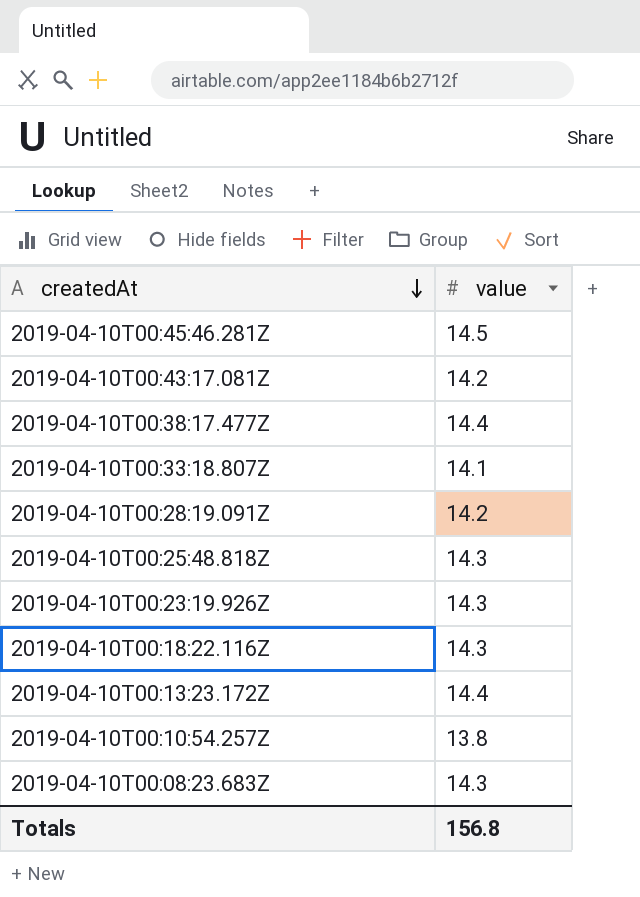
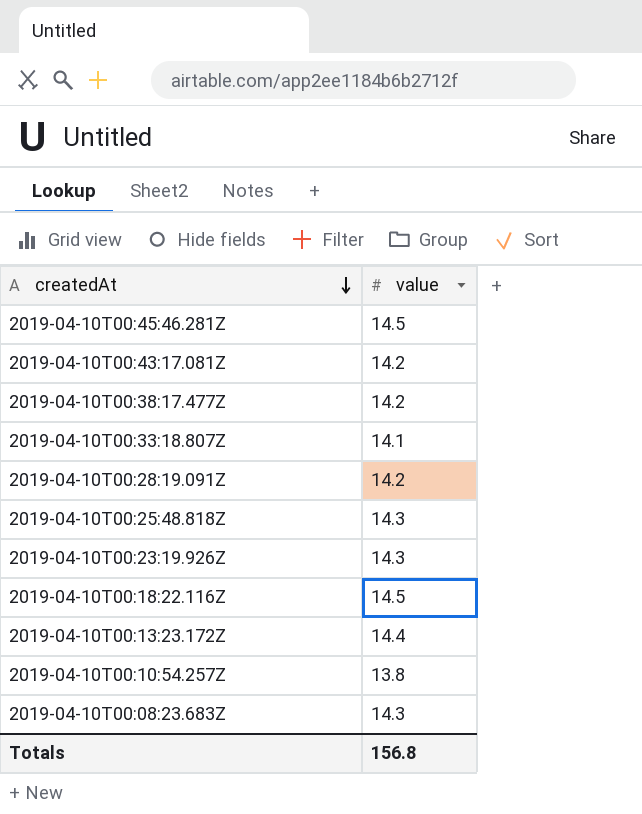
2019-04-10T00:38:17.477Z | value: 14.4 -> 14.2
2019-04-10T00:18:22.116Z | value: 14.3 -> 14.5

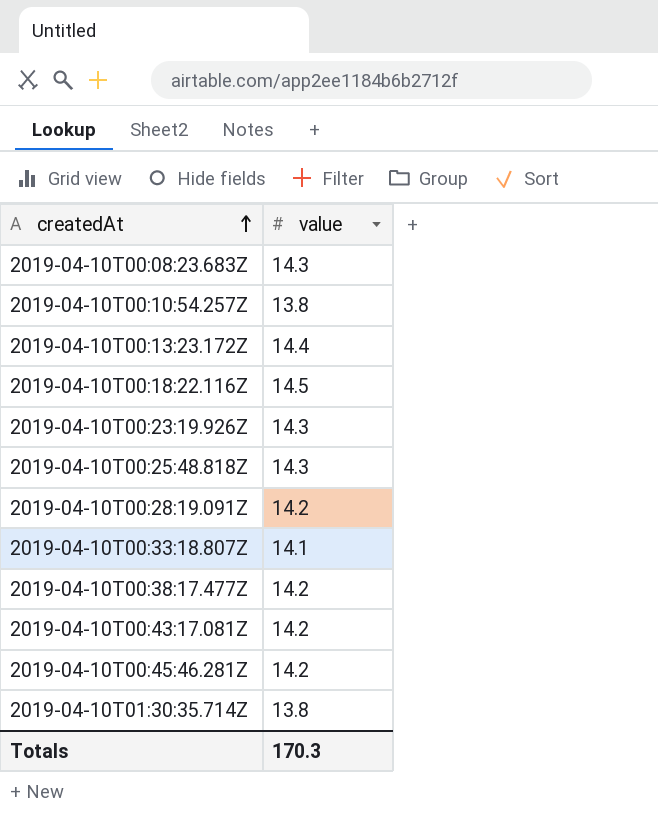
row order: createdAt descending -> createdAt ascending
2019-04-10T00:45:46.281Z | value: 14.5 -> 14.2
row 2019-04-10T01:30:35.714Z: none -> 13.8
Totals | value: 156.8 -> 170.3

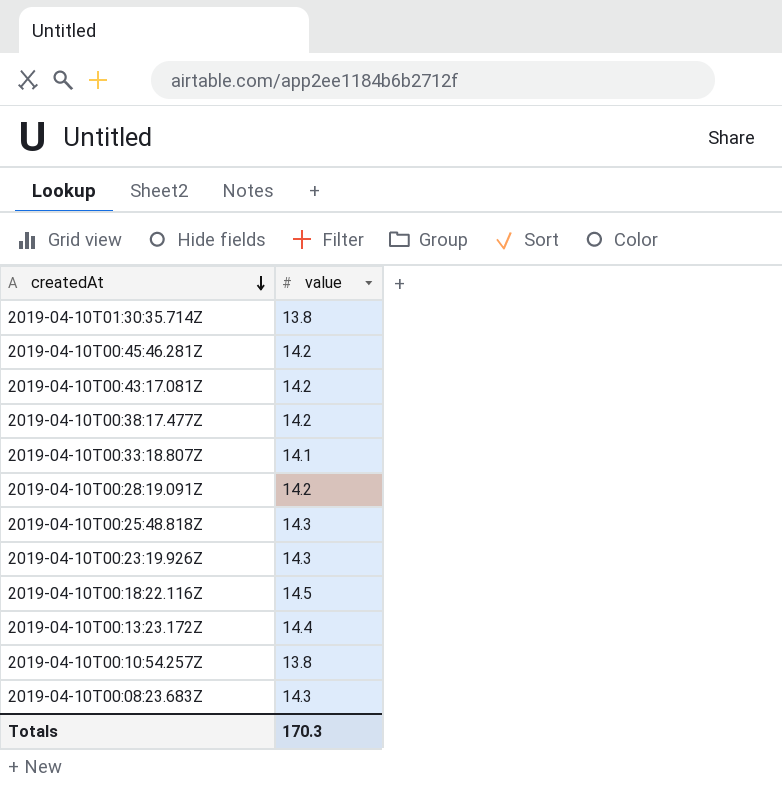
row order: createdAt ascending -> createdAt descending

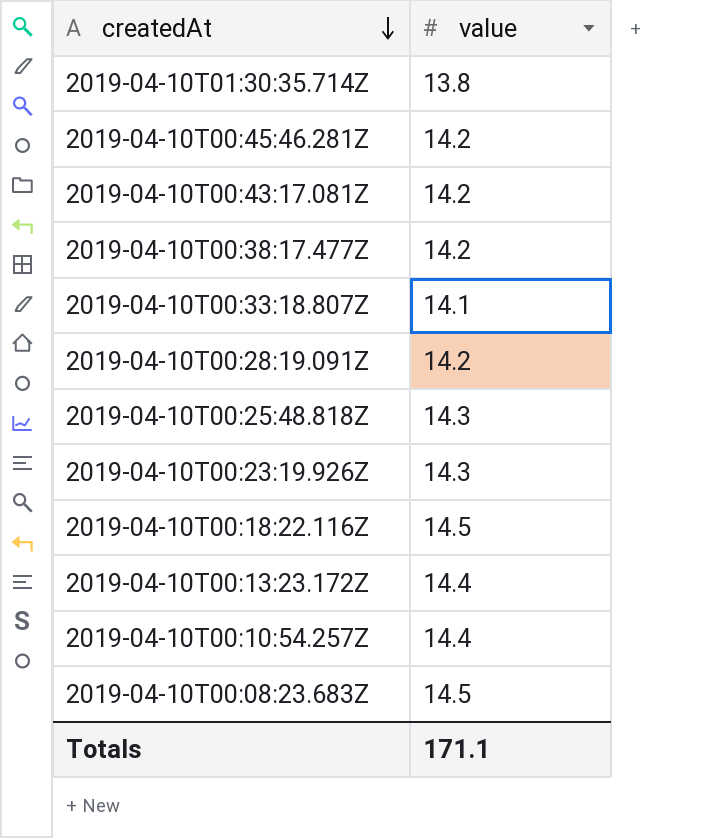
2019-04-10T00:10:54.257Z | value: 13.8 -> 14.4
2019-04-10T00:08:23.683Z | value: 14.3 -> 14.5
Totals | value: 170.3 -> 171.1

